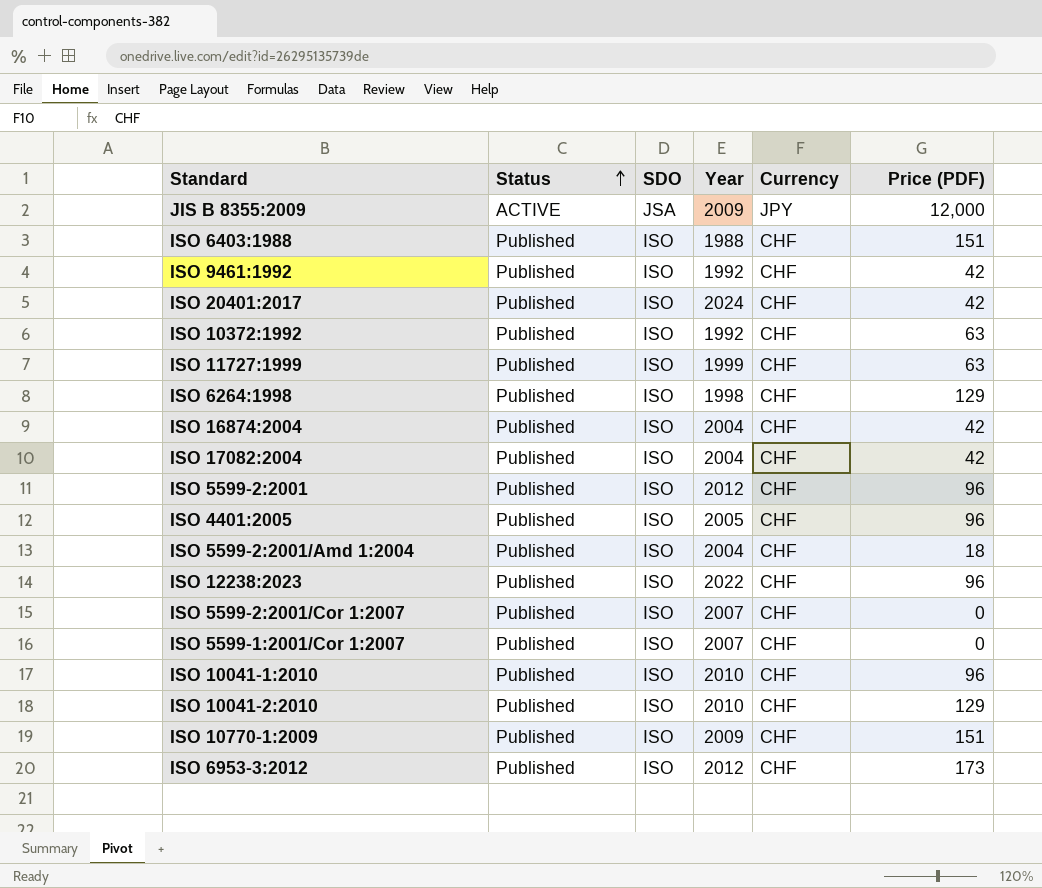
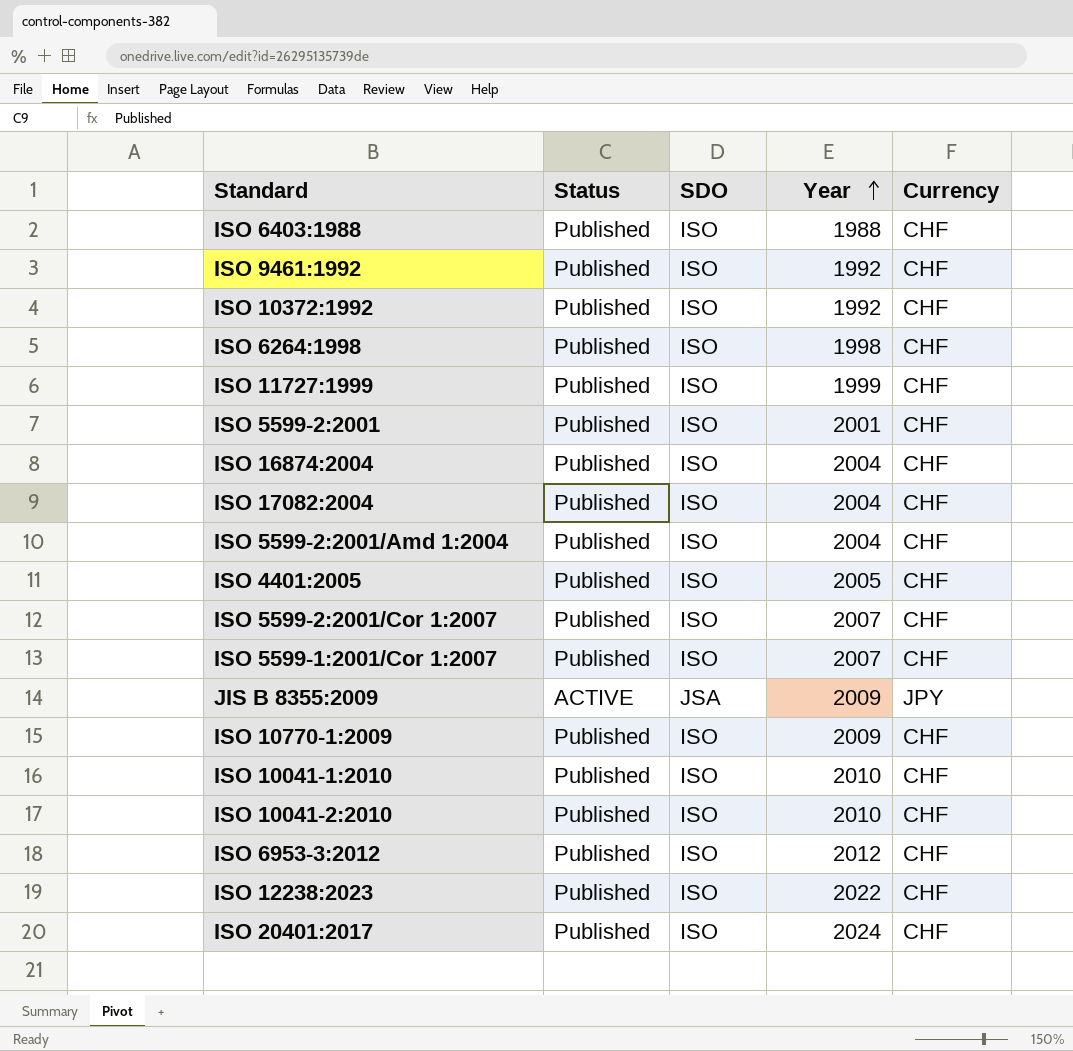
row order: Status ascending -> Year ascending
column Price (PDF) | position: 6 -> none
ISO 5599-2:2001 | Year: 2012 -> 2001

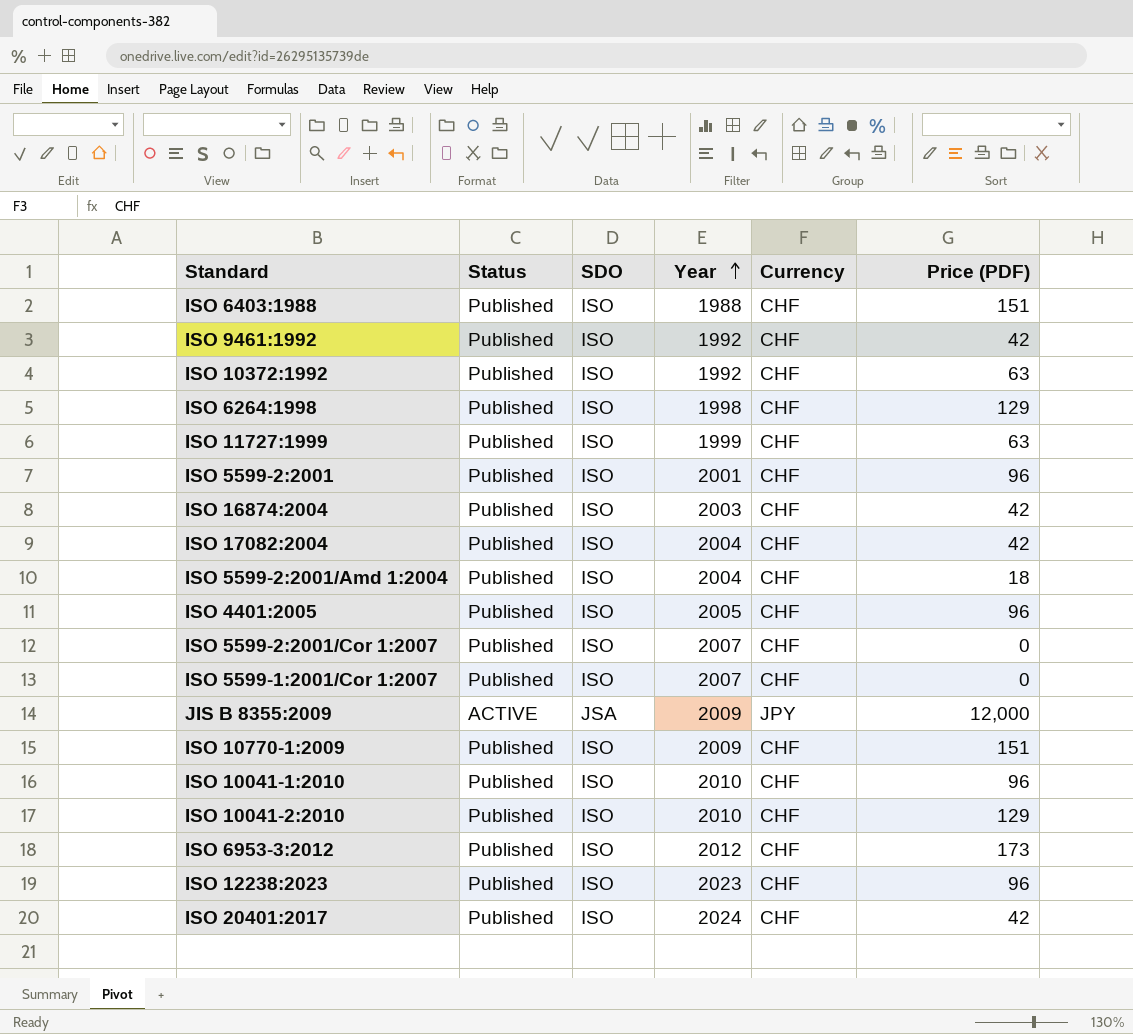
column Price (PDF) | position: none -> 6
ISO 16874:2004 | Year: 2004 -> 2003
ISO 12238:2023 | Year: 2022 -> 2023

